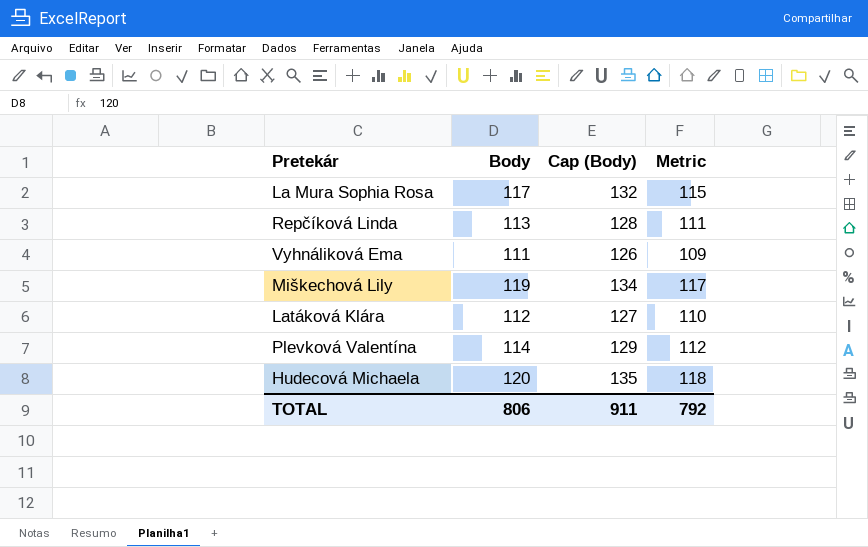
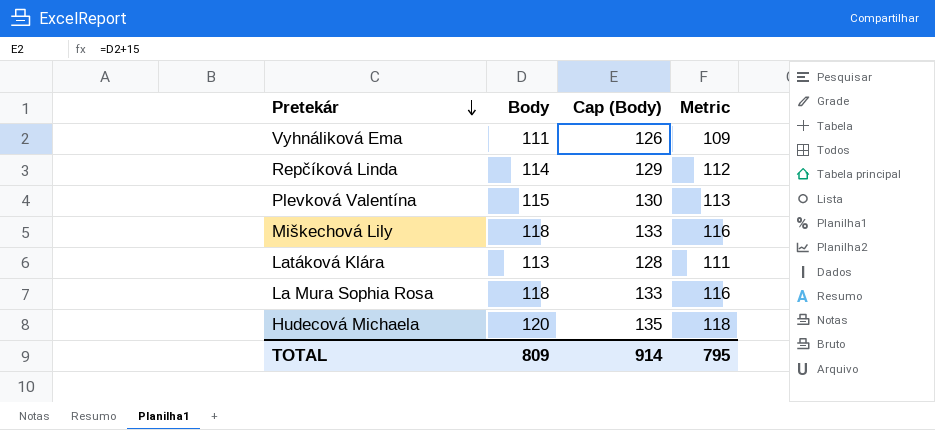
row order: none -> Pretekár descending
Repčíková Linda | Body: 113 -> 114
Repčíková Linda | Cap (Body): 128 -> 129
Repčíková Linda | Metric: 111 -> 112
Plevková Valentína | Body: 114 -> 115
Plevková Valentína | Cap (Body): 129 -> 130
Plevková Valentína | Metric: 112 -> 113
Miškechová Lily | Body: 119 -> 118
Miškechová Lily | Cap (Body): 134 -> 133
Miškechová Lily | Metric: 117 -> 116
Latáková Klára | Body: 112 -> 113
Latáková Klára | Cap (Body): 127 -> 128
Latáková Klára | Metric: 110 -> 111
La Mura Sophia Rosa | Body: 117 -> 118
La Mura Sophia Rosa | Cap (Body): 132 -> 133
La Mura Sophia Rosa | Metric: 115 -> 116
TOTAL | Body: 806 -> 809
TOTAL | Cap (Body): 911 -> 914
TOTAL | Metric: 792 -> 795

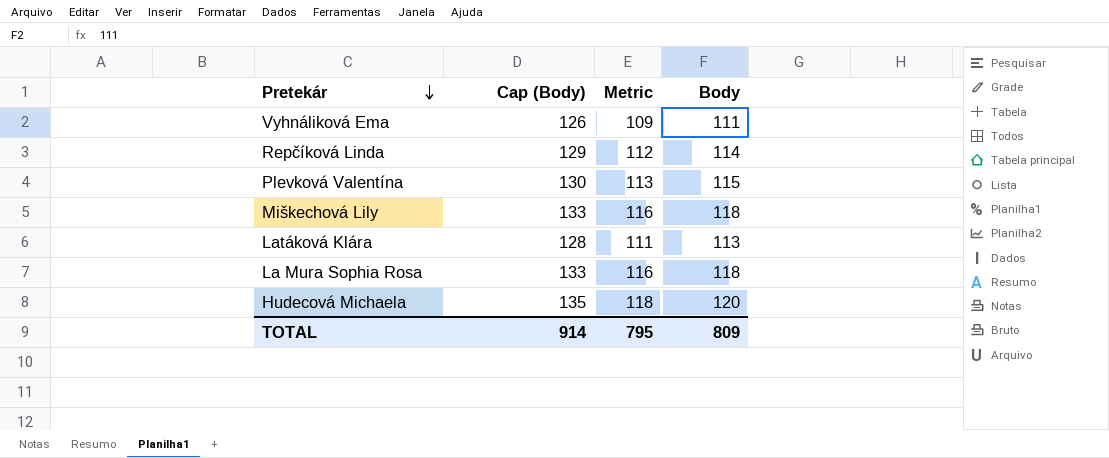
column Body | position: 2 -> 4

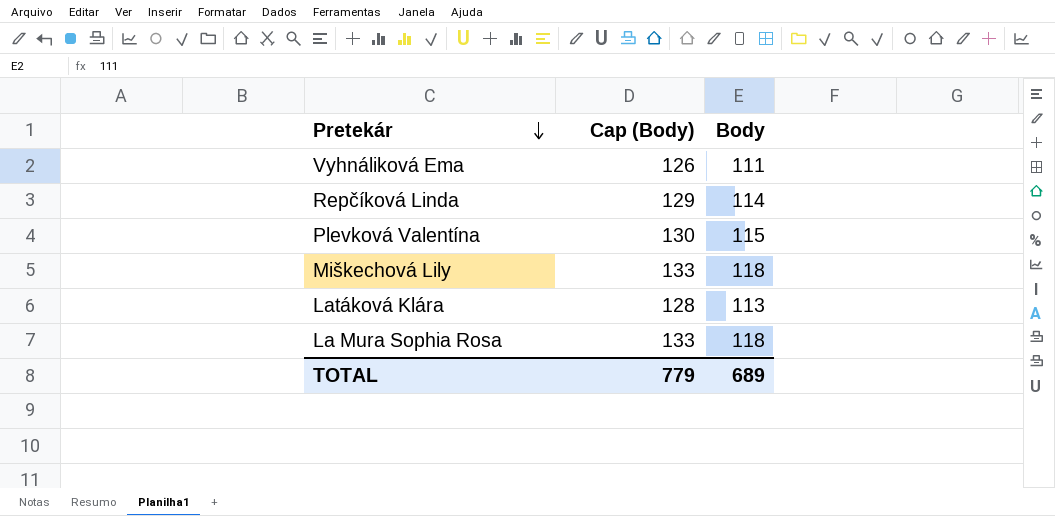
column Metric | formula: [Body] - 2 -> none
row Hudecová Michaela: 135 | 118 | 120 -> none
TOTAL | Cap (Body): 914 -> 779
TOTAL | Body: 809 -> 689

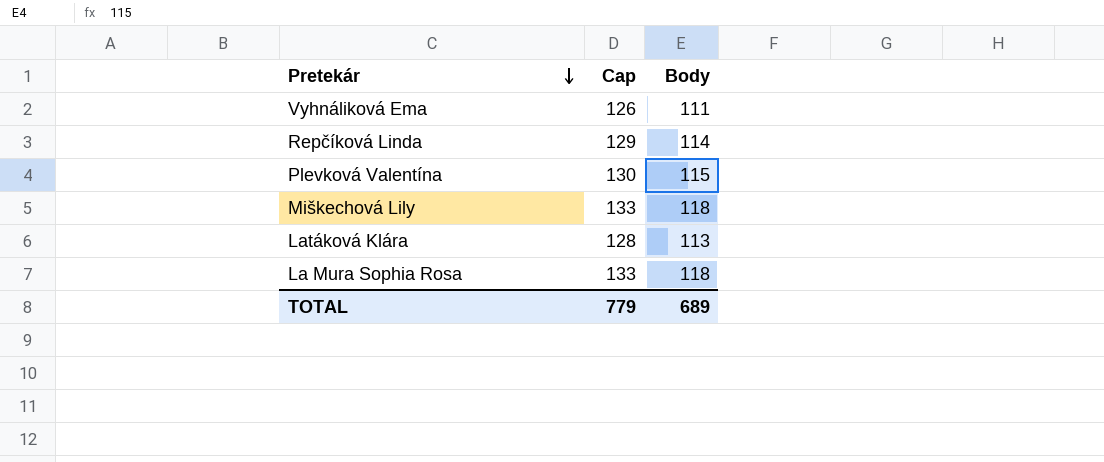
column name: Cap (Body) -> Cap

